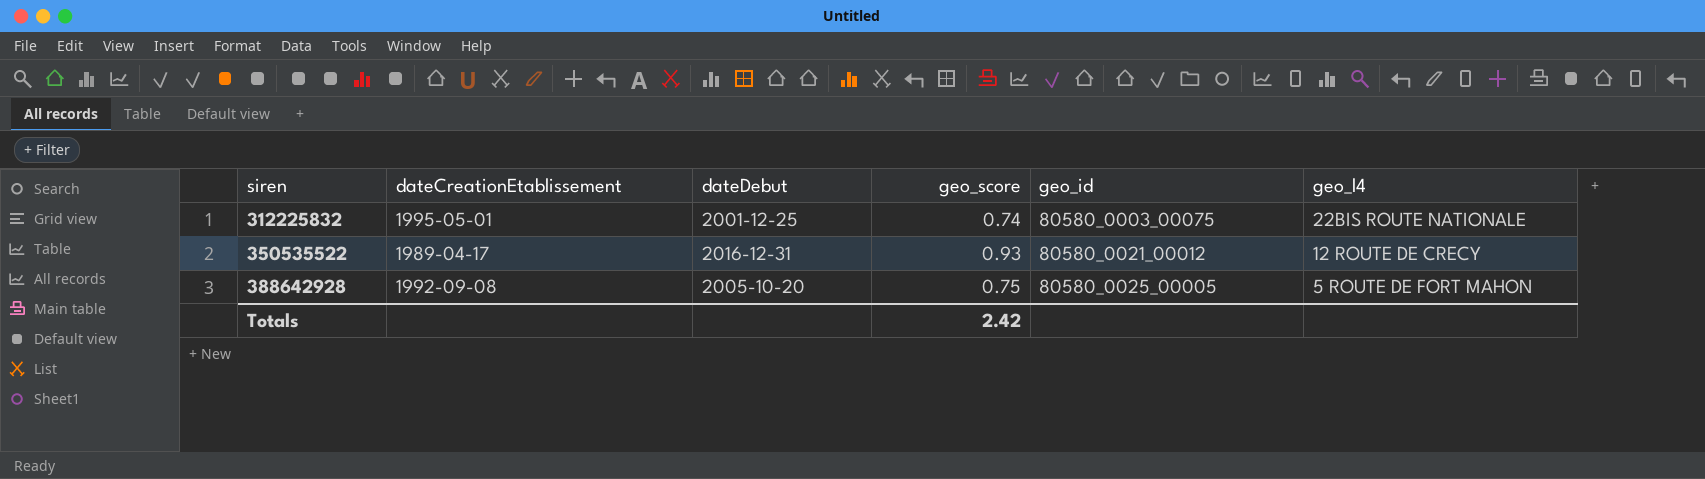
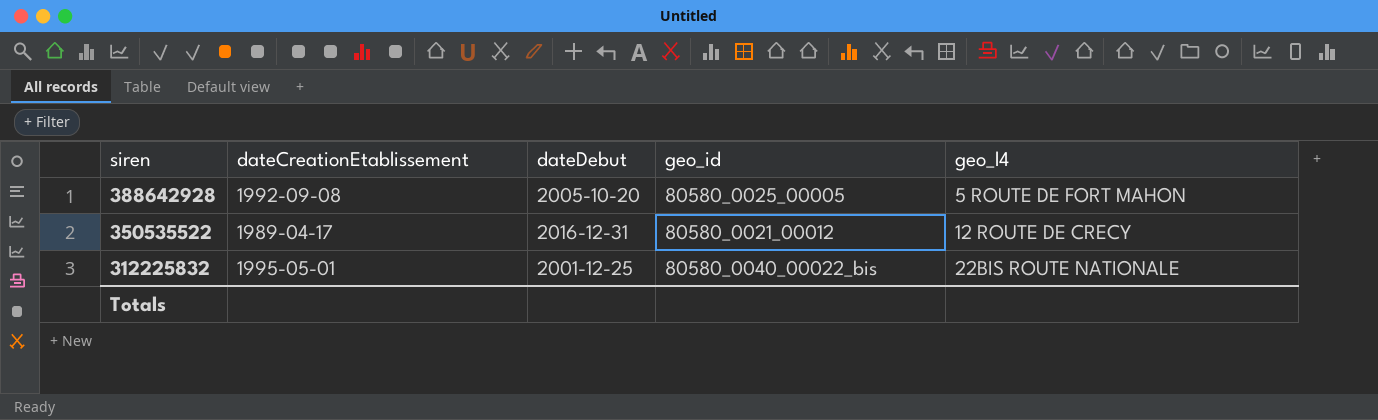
row order: siren ascending -> siren descending
column geo_score | position: 4 -> none
312225832 | geo_id: 80580_0003_00075 -> 80580_0040_00022_bis

